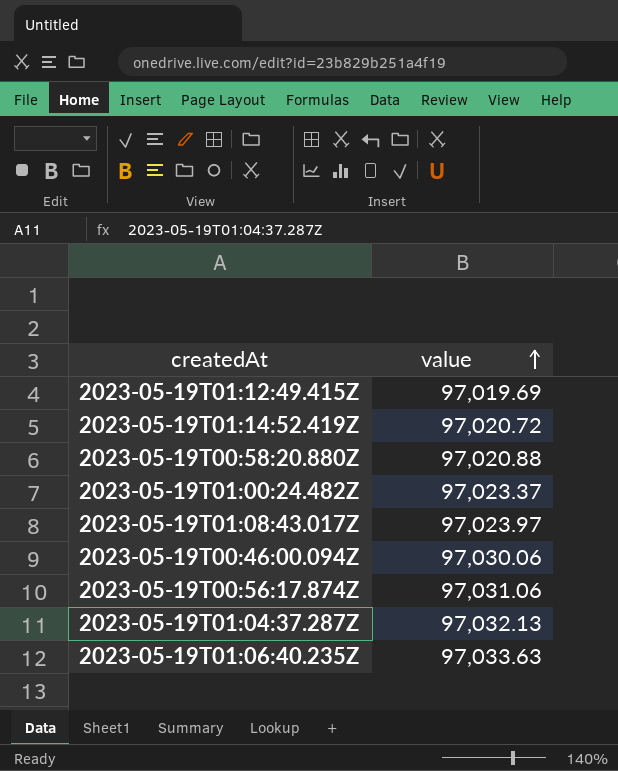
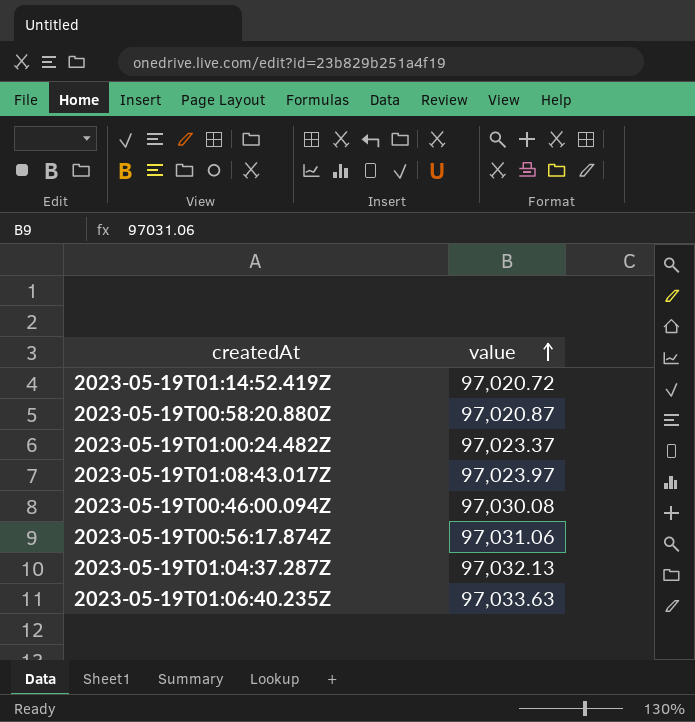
row 2023-05-19T01:12:49.415Z: 97,019.69 -> none
2023-05-19T00:58:20.880Z | value: 97,020.88 -> 97,020.87
2023-05-19T00:46:00.094Z | value: 97,030.06 -> 97,030.08

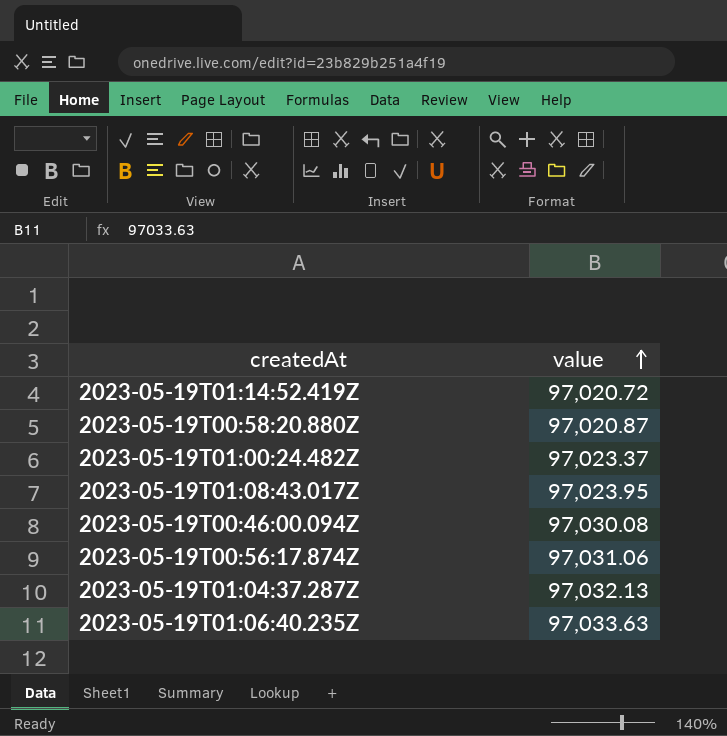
2023-05-19T01:08:43.017Z | value: 97,023.97 -> 97,023.95

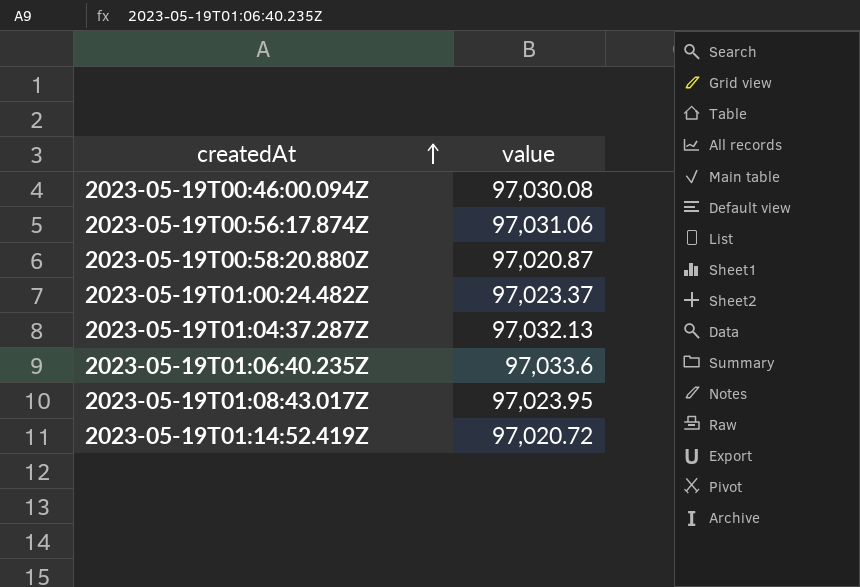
row order: value ascending -> createdAt ascending
2023-05-19T01:06:40.235Z | value: 97,033.63 -> 97,033.6

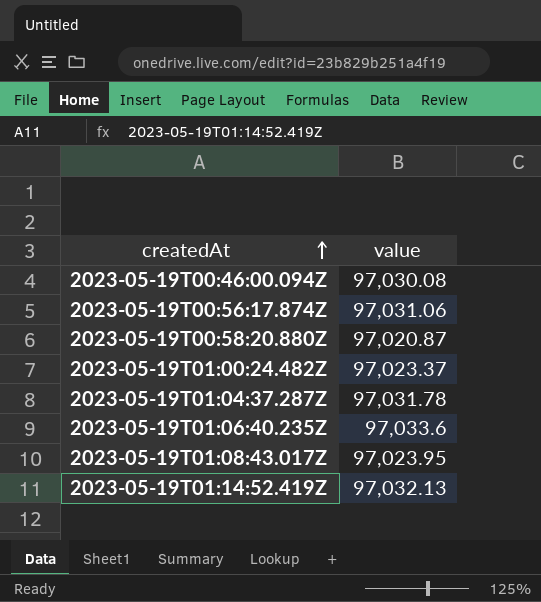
2023-05-19T01:04:37.287Z | value: 97,032.13 -> 97,031.78
2023-05-19T01:14:52.419Z | value: 97,020.72 -> 97,032.13

